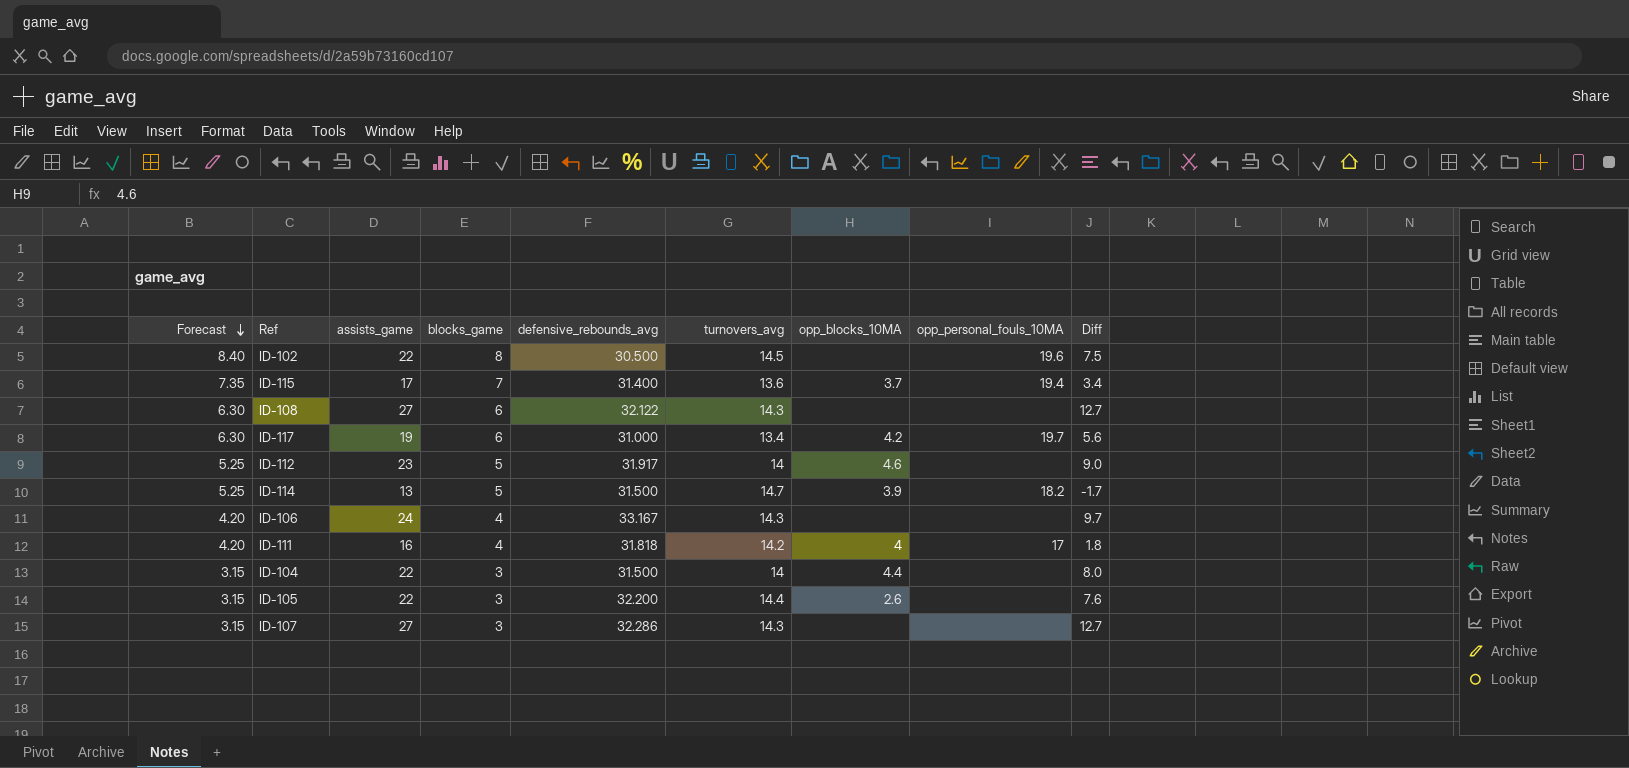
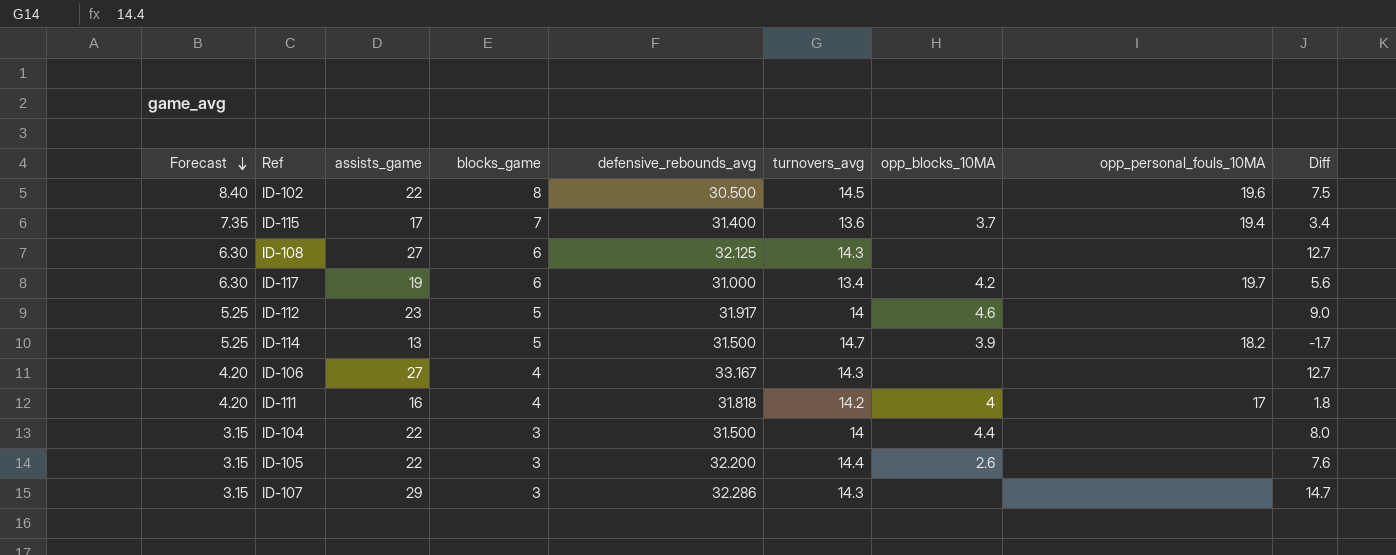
ID-108 | defensive_rebounds_avg: 32.122 -> 32.125
ID-106 | assists_game: 24 -> 27
ID-106 | Diff: 9.7 -> 12.7
ID-107 | assists_game: 27 -> 29
ID-107 | Diff: 12.7 -> 14.7

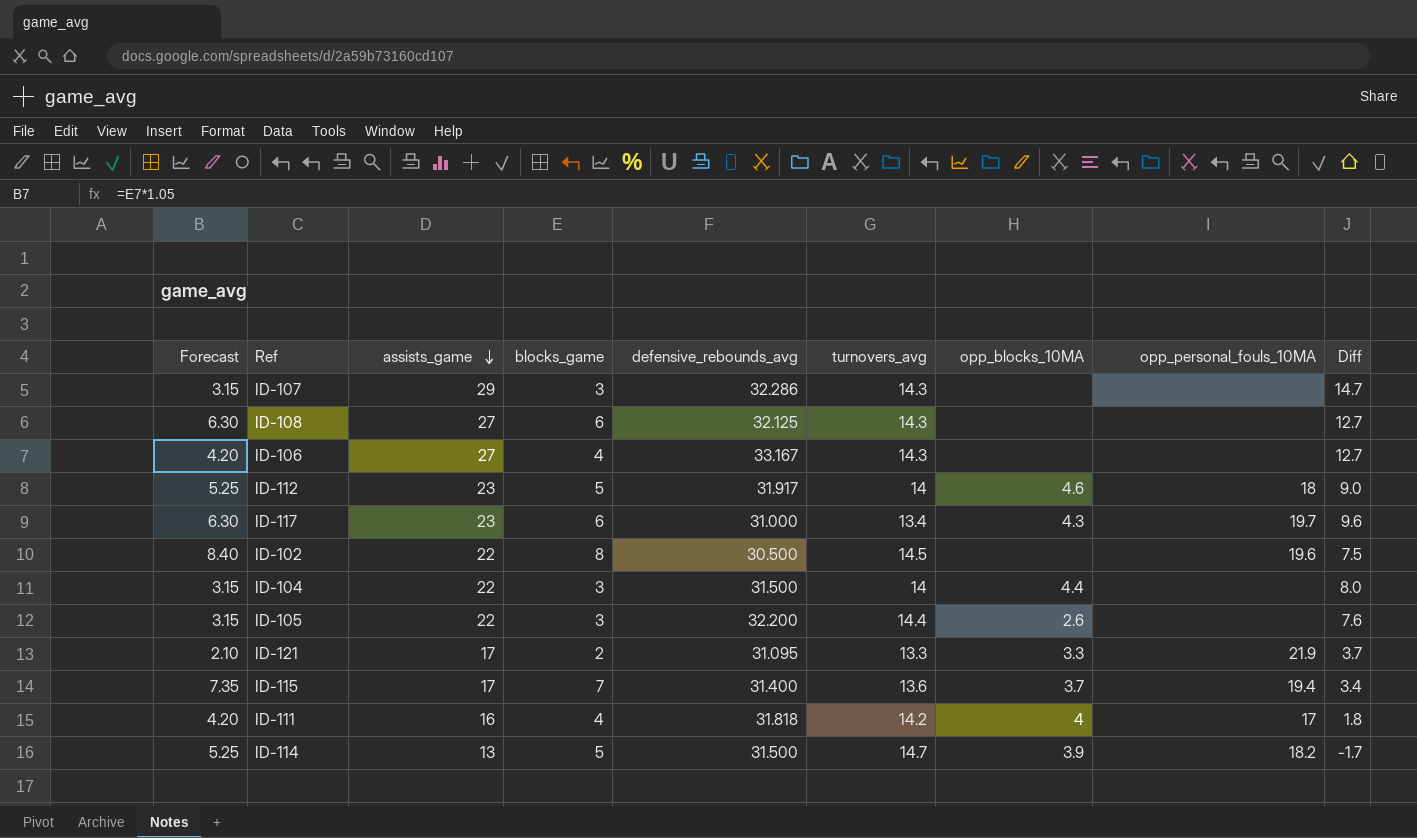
row order: Forecast descending -> assists_game descending
ID-112 | opp_personal_fouls_10MA: none -> 18
ID-117 | assists_game: 19 -> 23
ID-117 | opp_blocks_10MA: 4.2 -> 4.3
ID-117 | Diff: 5.6 -> 9.6
row ID-121: none -> 2.10 | 17 | 2 | 31.095 | 13.3 | 3.3 | 21.9 | 3.7

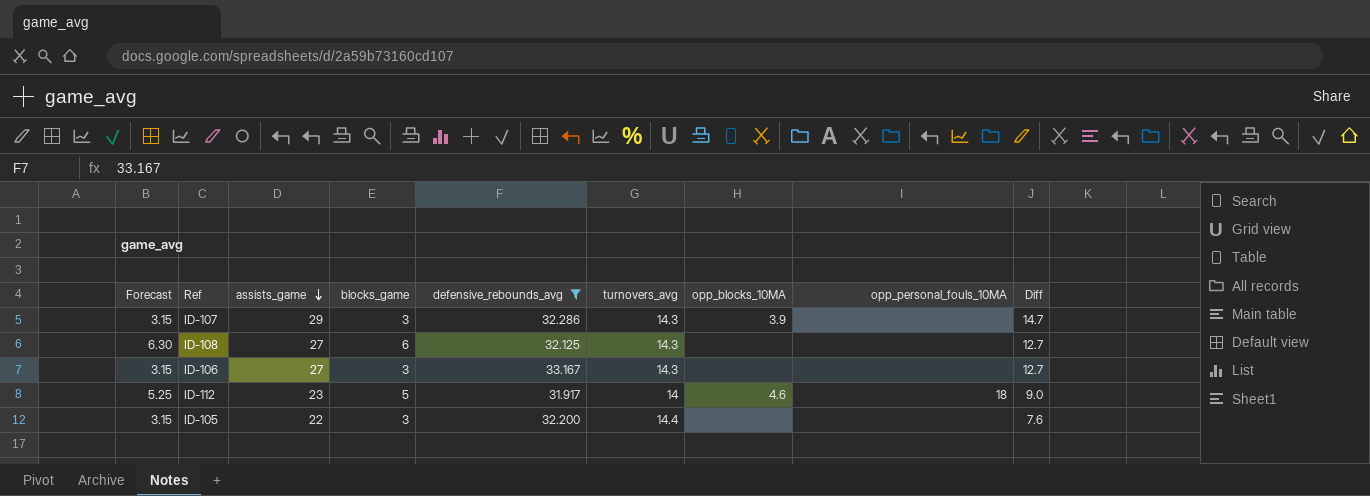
filter: none -> defensive_rebounds_avg >= 31.917
ID-107 | opp_blocks_10MA: none -> 3.9
ID-106 | Forecast: 4.20 -> 3.15
ID-106 | blocks_game: 4 -> 3
ID-105 | opp_blocks_10MA: 2.6 -> none

